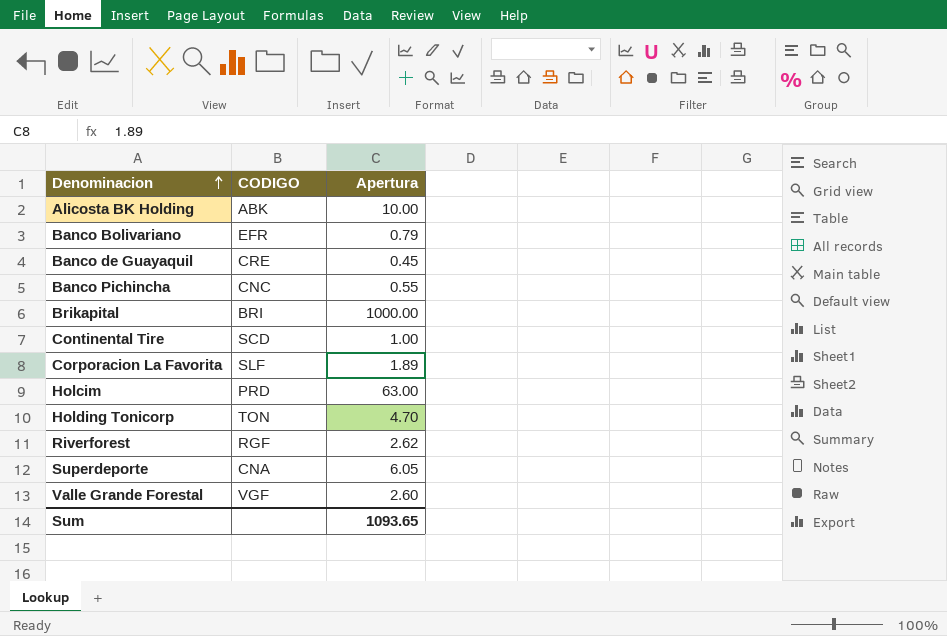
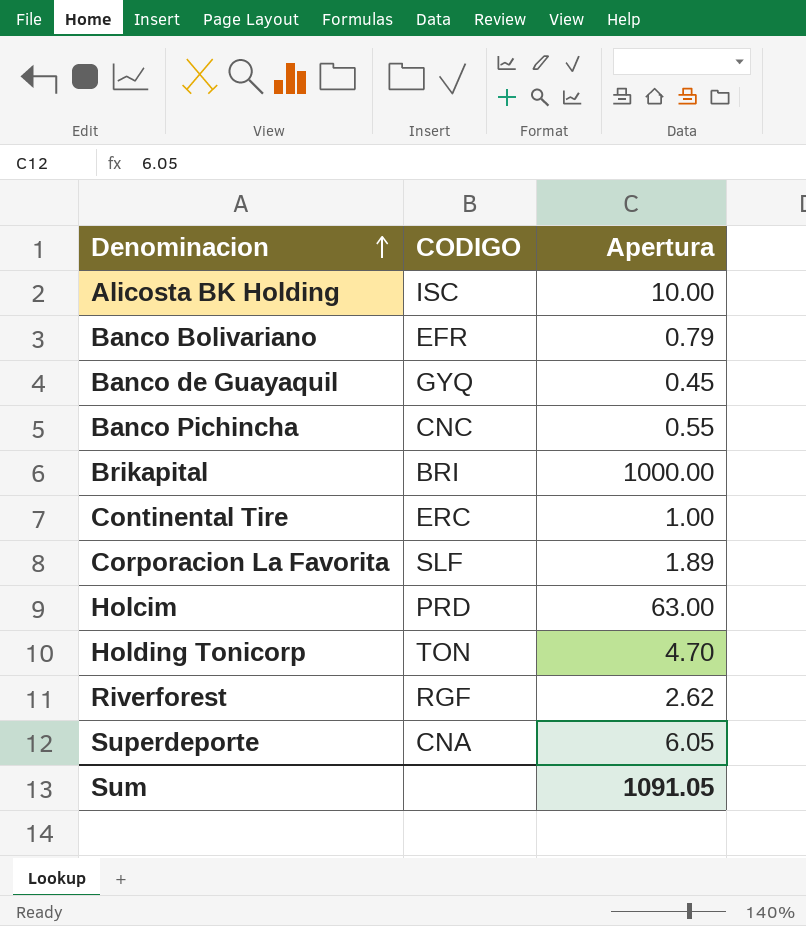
row Valle Grande Forestal: VGF | 2.60 -> none
Alicosta BK Holding | CODIGO: ABK -> ISC
Banco de Guayaquil | CODIGO: CRE -> GYQ
Continental Tire | CODIGO: SCD -> ERC
Sum | Apertura: 1093.65 -> 1091.05

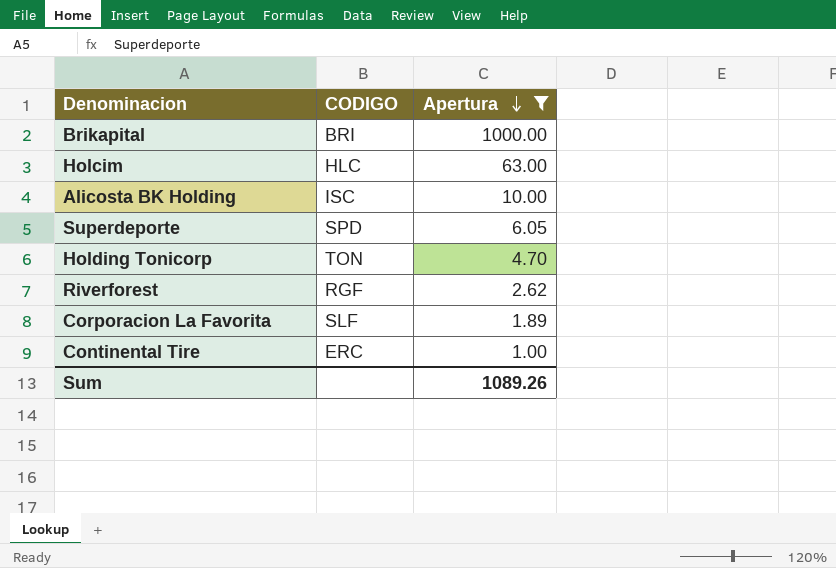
filter: none -> Apertura >= 1.00
row order: Denominacion ascending -> Apertura descending
Holcim | CODIGO: PRD -> HLC
Superdeporte | CODIGO: CNA -> SPD
Sum | Apertura: 1091.05 -> 1089.26

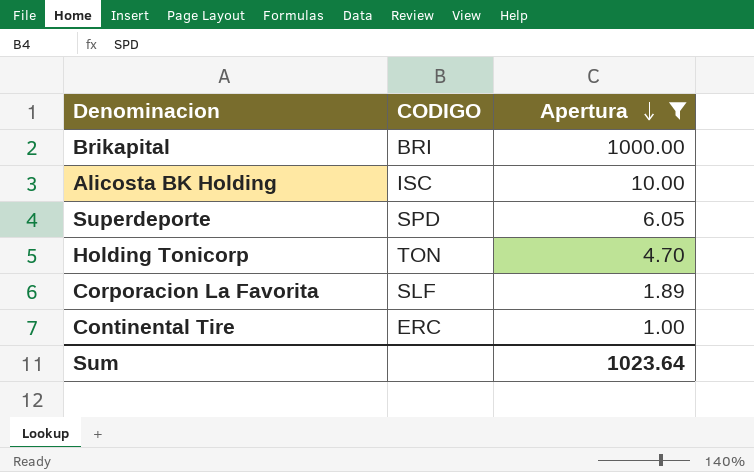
row Holcim: HLC | 63.00 -> none
row Riverforest: RGF | 2.62 -> none
Sum | Apertura: 1089.26 -> 1023.64

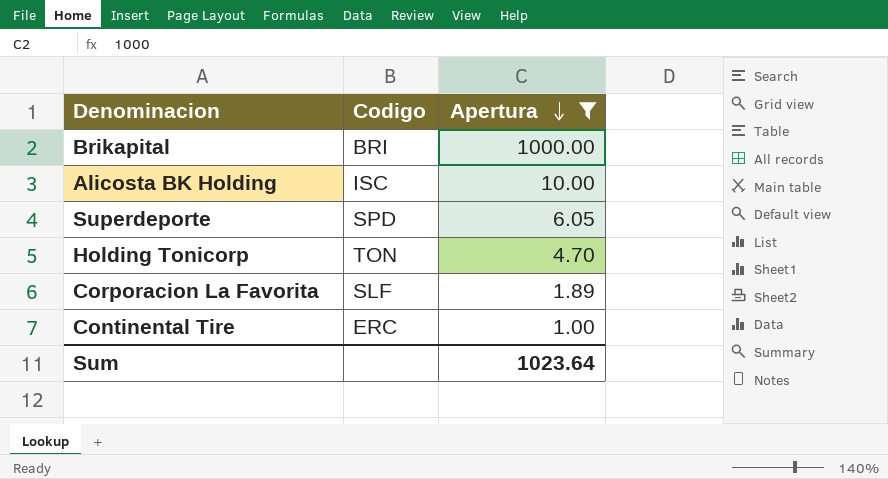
column name: CODIGO -> Codigo

